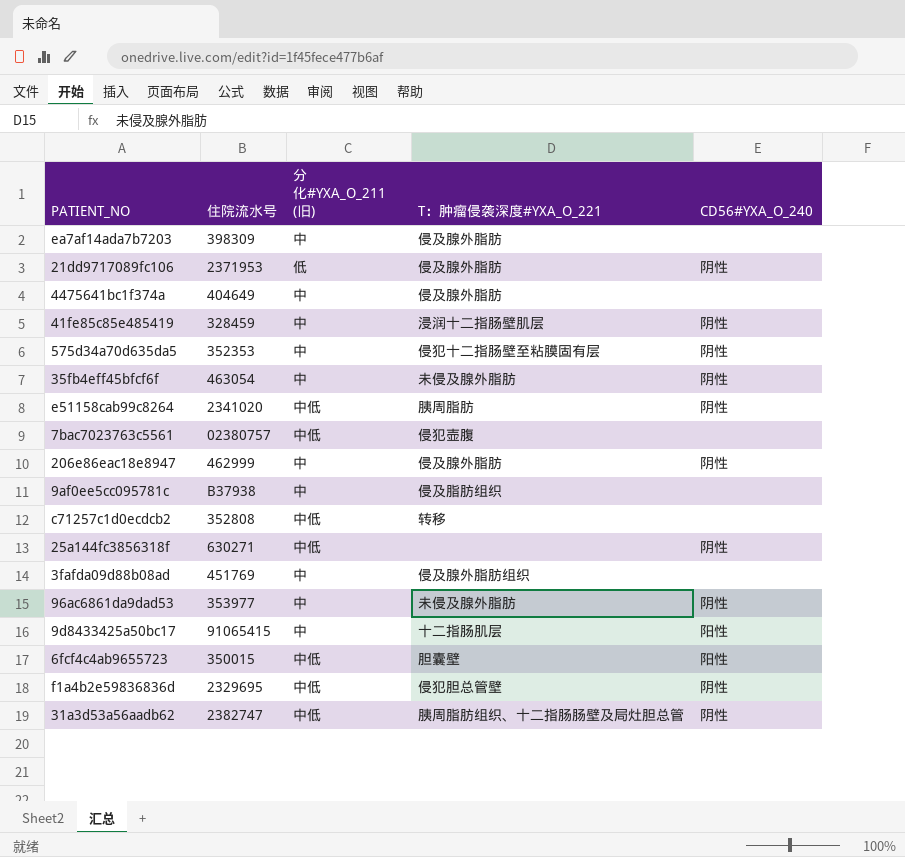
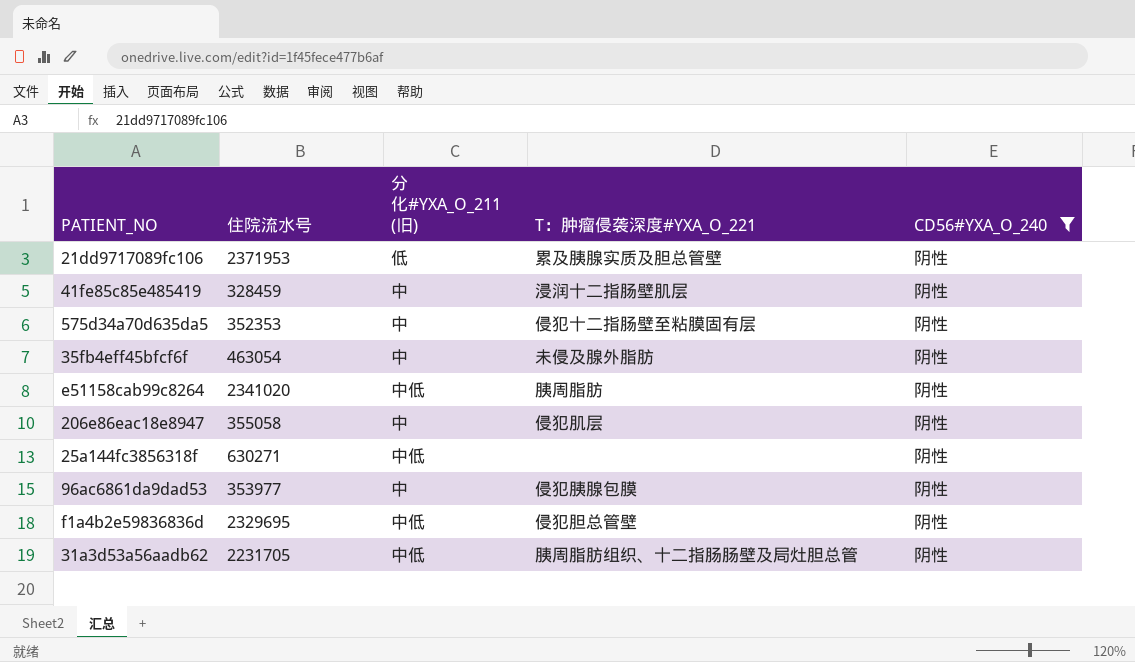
filter: none -> CD56#YXA_O_240 = 阴性
21dd9717089fc106 | T：肿瘤侵袭深度#YXA_O_221: 侵及腺外脂肪 -> 累及胰腺实质及胆总管壁
206e86eac18e8947 | 住院流水号: 462999 -> 355058
206e86eac18e8947 | T：肿瘤侵袭深度#YXA_O_221: 侵及腺外脂肪 -> 侵犯肌层
96ac6861da9dad53 | T：肿瘤侵袭深度#YXA_O_221: 未侵及腺外脂肪 -> 侵犯胰腺包膜
31a3d53a56aadb62 | 住院流水号: 2382747 -> 2231705

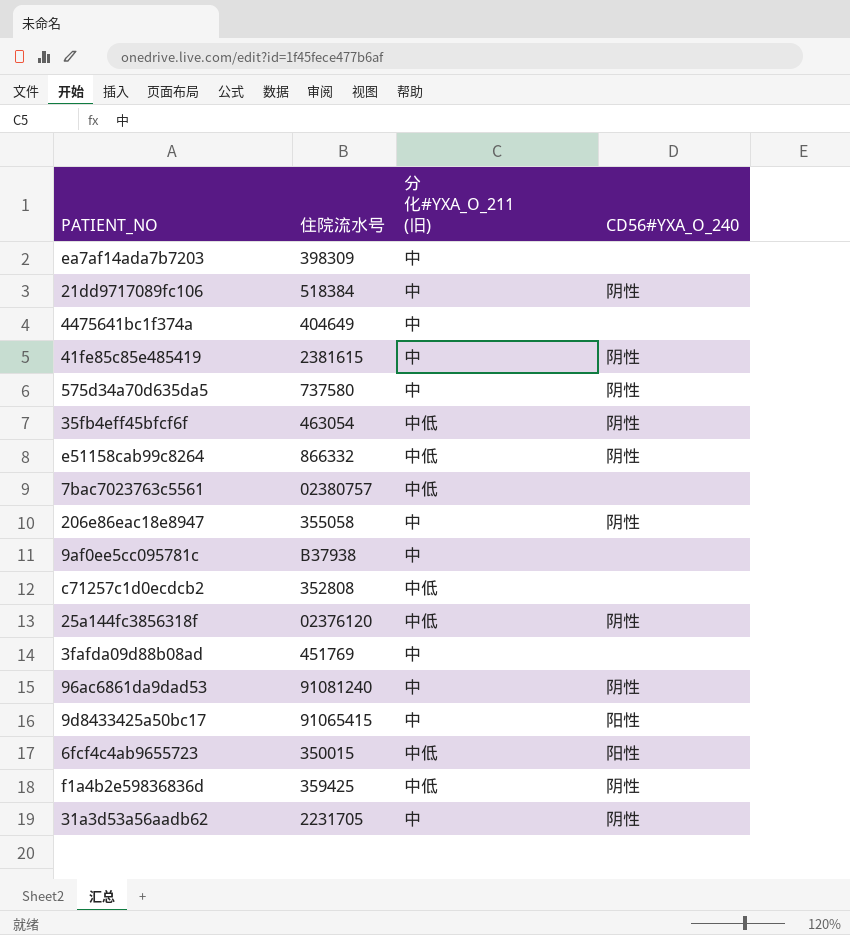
filter: CD56#YXA_O_240 = 阴性 -> none
column T：肿瘤侵袭深度#YXA_O_221 | position: 4 -> none
21dd9717089fc106 | 住院流水号: 2371953 -> 518384
21dd9717089fc106 | 分化#YXA_O_211 (旧): 低 -> 中
41fe85c85e485419 | 住院流水号: 328459 -> 2381615
575d34a70d635da5 | 住院流水号: 352353 -> 737580
35fb4eff45bfcf6f | 分化#YXA_O_211 (旧): 中 -> 中低
e51158cab99c8264 | 住院流水号: 2341020 -> 866332
25a144fc3856318f | 住院流水号: 630271 -> 02376120
96ac6861da9dad53 | 住院流水号: 353977 -> 91081240
f1a4b2e59836836d | 住院流水号: 2329695 -> 359425
31a3d53a56aadb62 | 分化#YXA_O_211 (旧): 中低 -> 中

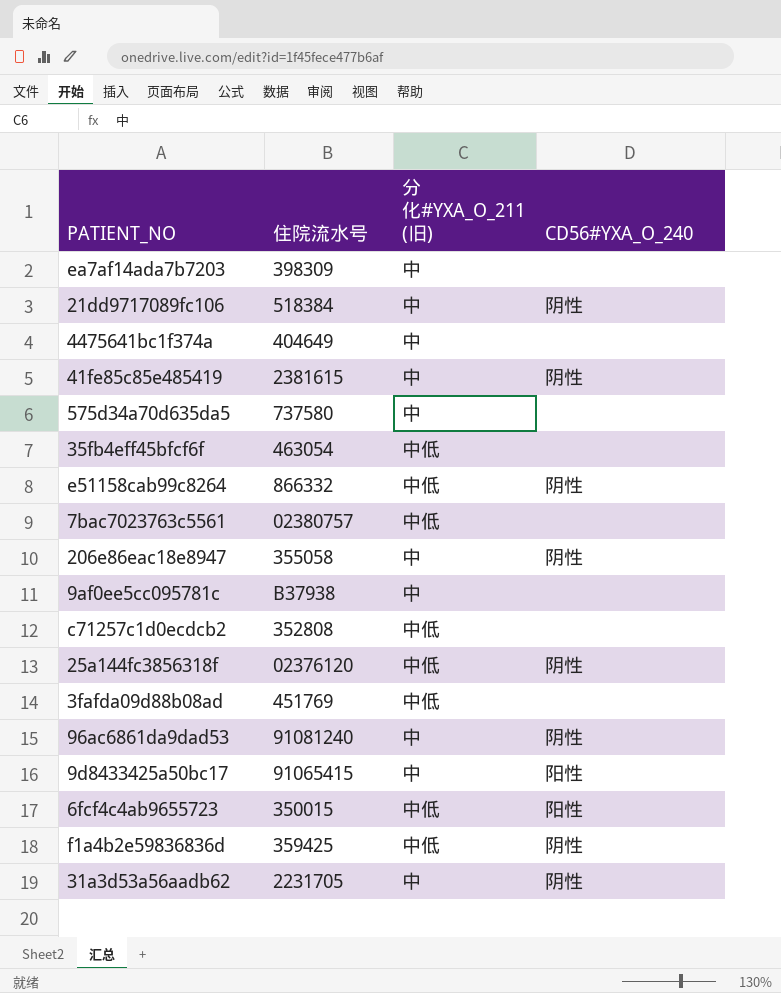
575d34a70d635da5 | CD56#YXA_O_240: 阴性 -> none
35fb4eff45bfcf6f | CD56#YXA_O_240: 阴性 -> none
3fafda09d88b08ad | 分化#YXA_O_211 (旧): 中 -> 中低

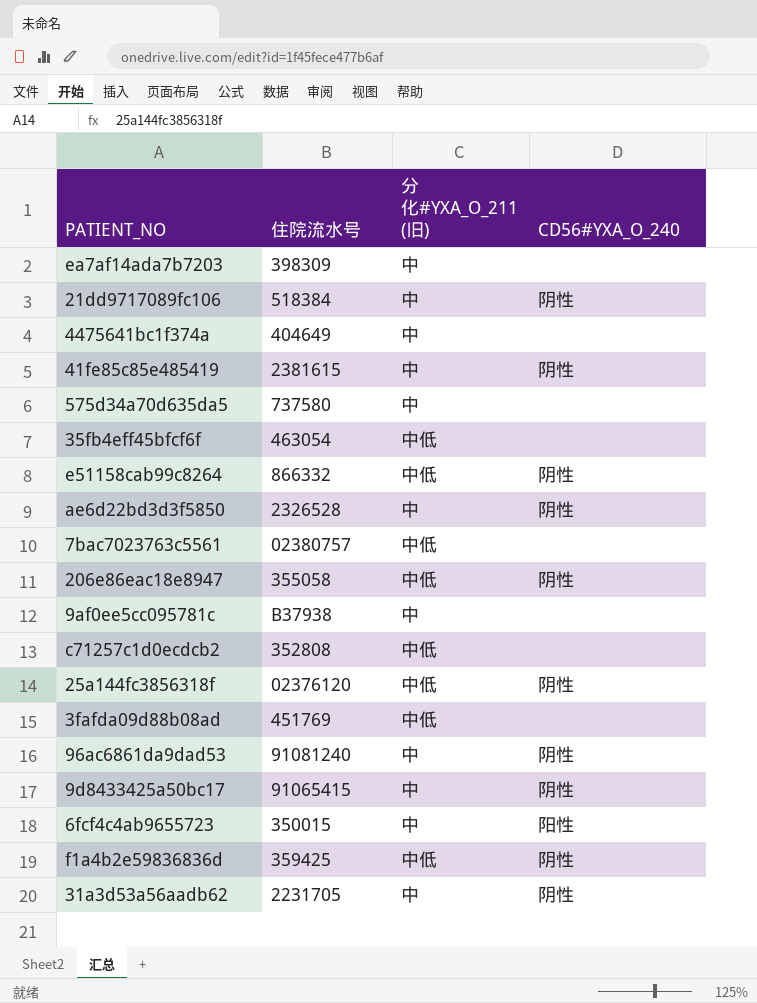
row ae6d22bd3d3f5850: none -> 2326528 | 中 | 阴性
206e86eac18e8947 | 分化#YXA_O_211 (旧): 中 -> 中低
9d8433425a50bc17 | CD56#YXA_O_240: 阳性 -> 阴性
6fcf4c4ab9655723 | 分化#YXA_O_211 (旧): 中低 -> 中

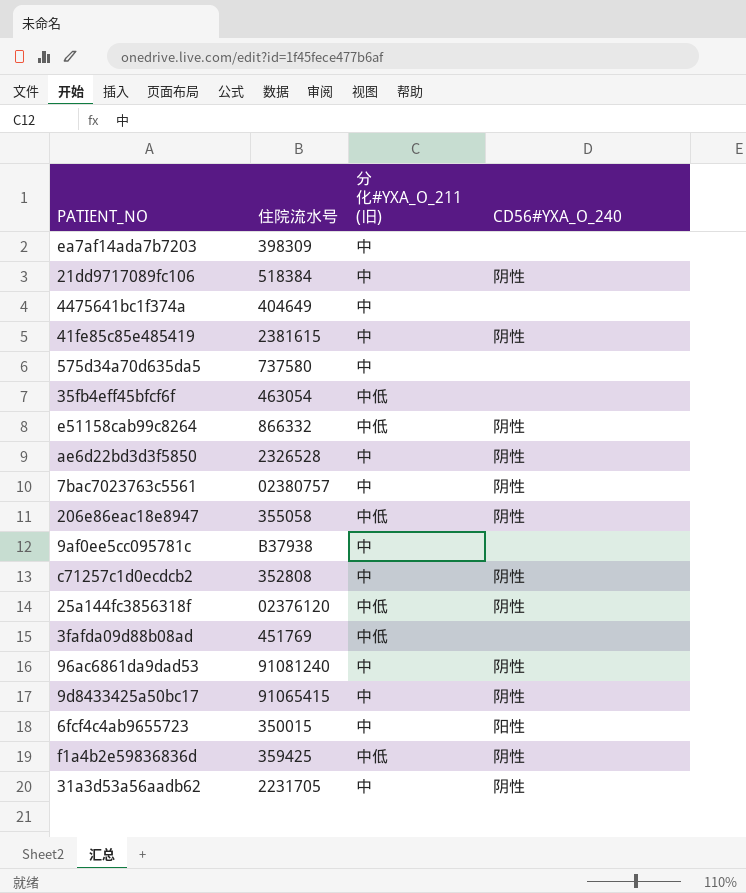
7bac7023763c5561 | 分化#YXA_O_211 (旧): 中低 -> 中
7bac7023763c5561 | CD56#YXA_O_240: none -> 阴性
c71257c1d0ecdcb2 | 分化#YXA_O_211 (旧): 中低 -> 中
c71257c1d0ecdcb2 | CD56#YXA_O_240: none -> 阴性

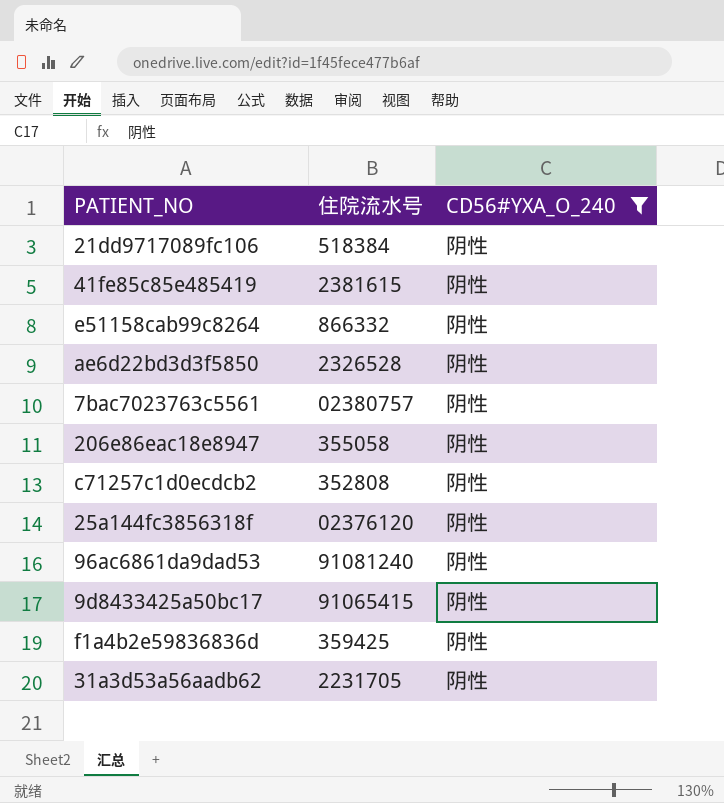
filter: none -> CD56#YXA_O_240 = 阴性
column 分化#YXA_O_211 (旧) | position: 3 -> none

